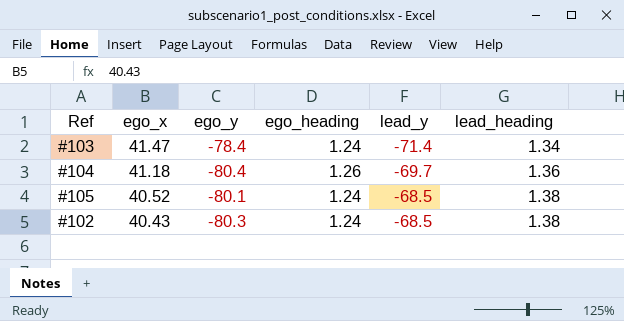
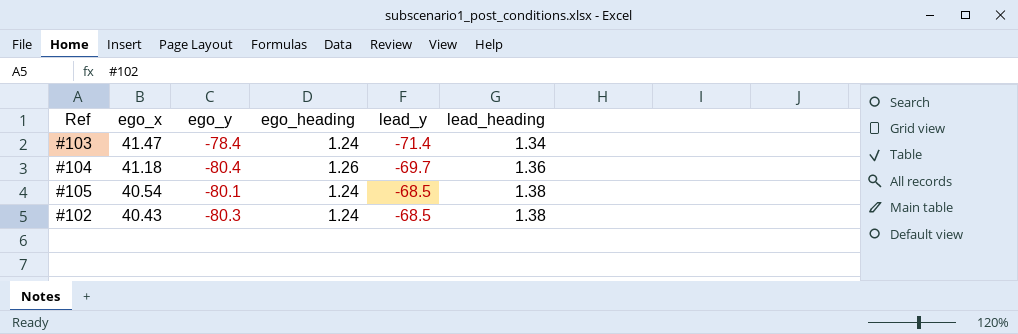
#105 | ego_x: 40.52 -> 40.54

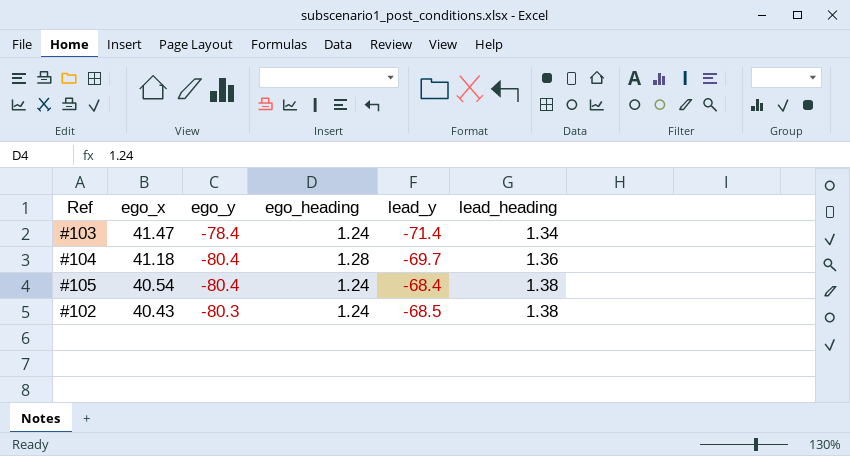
#104 | ego_heading: 1.26 -> 1.28
#105 | ego_y: -80.1 -> -80.4
#105 | lead_y: -68.5 -> -68.4

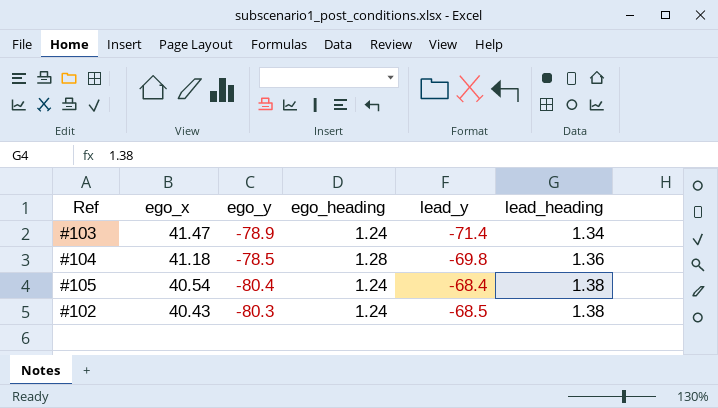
#103 | ego_y: -78.4 -> -78.9
#104 | ego_y: -80.4 -> -78.5
#104 | lead_y: -69.7 -> -69.8

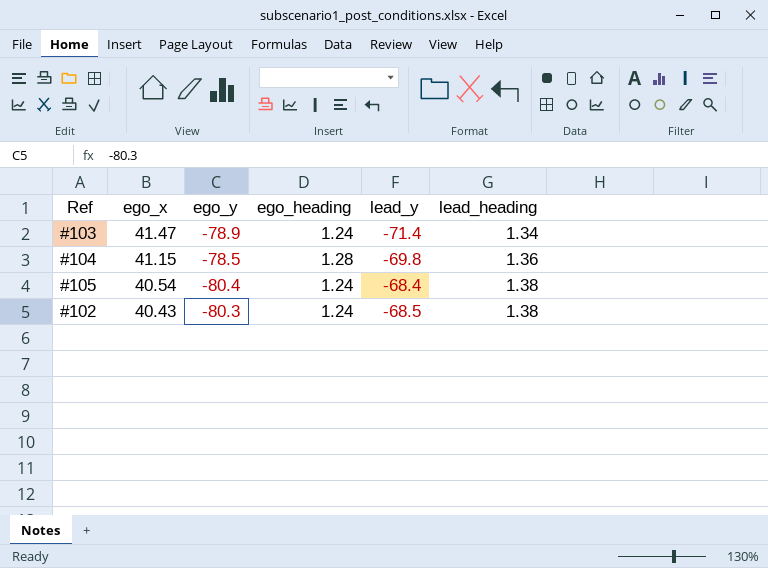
#104 | ego_x: 41.18 -> 41.15

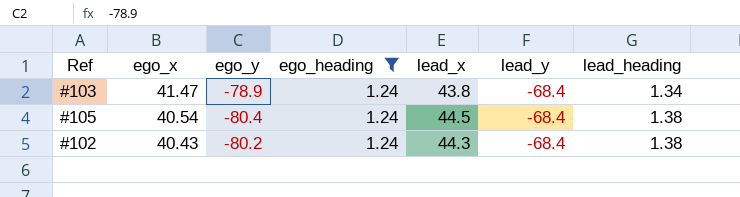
filter: none -> ego_heading = 1.24
column lead_x | position: none -> 5
#103 | lead_y: -71.4 -> -68.4
#102 | ego_y: -80.3 -> -80.2
#102 | lead_y: -68.5 -> -68.4

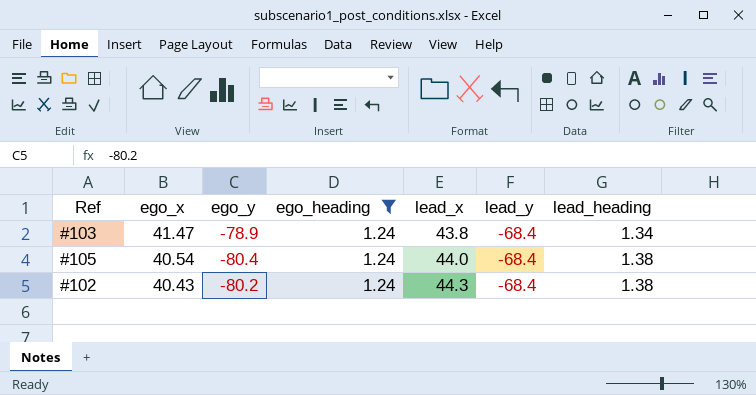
#105 | lead_x: 44.5 -> 44.0

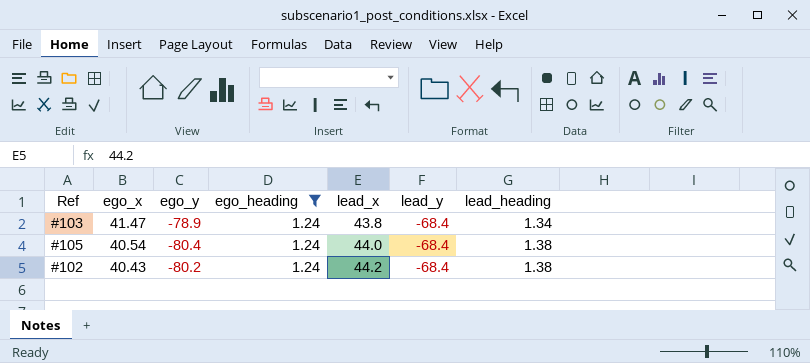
#102 | lead_x: 44.3 -> 44.2

